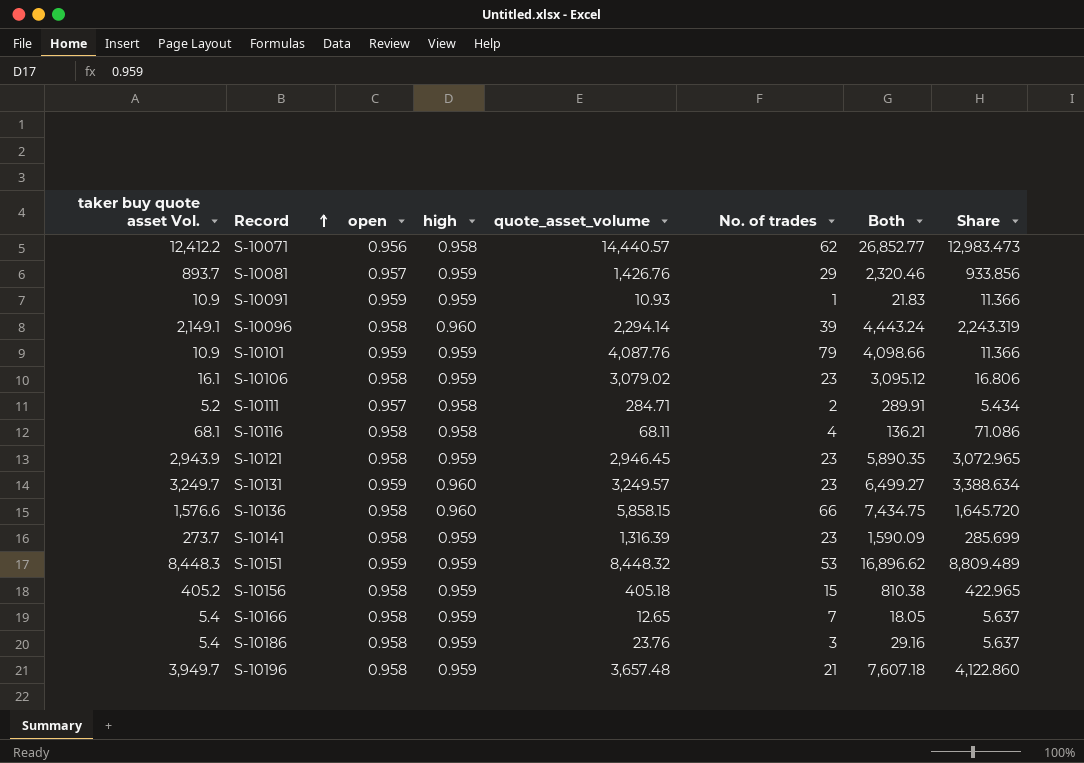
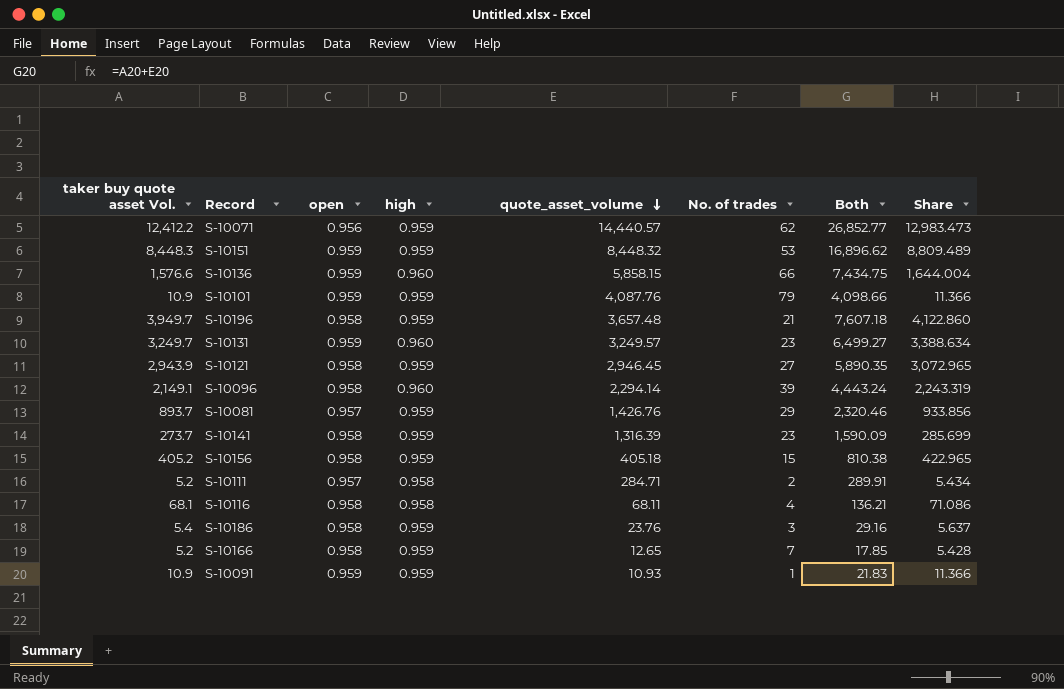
row order: Record ascending -> quote_asset_volume descending
row S-10106: 16.1 | 0.958 | 0.959 | 3,079.02 | 23 | 3,095.12 | 16.806 -> none
S-10071 | high: 0.958 -> 0.959
S-10136 | open: 0.958 -> 0.959
S-10136 | Share: 1,645.720 -> 1,644.004
S-10121 | No. of trades: 23 -> 27
S-10166 | taker buy quote asset Vol.: 5.4 -> 5.2
S-10166 | Both: 18.05 -> 17.85
S-10166 | Share: 5.637 -> 5.428

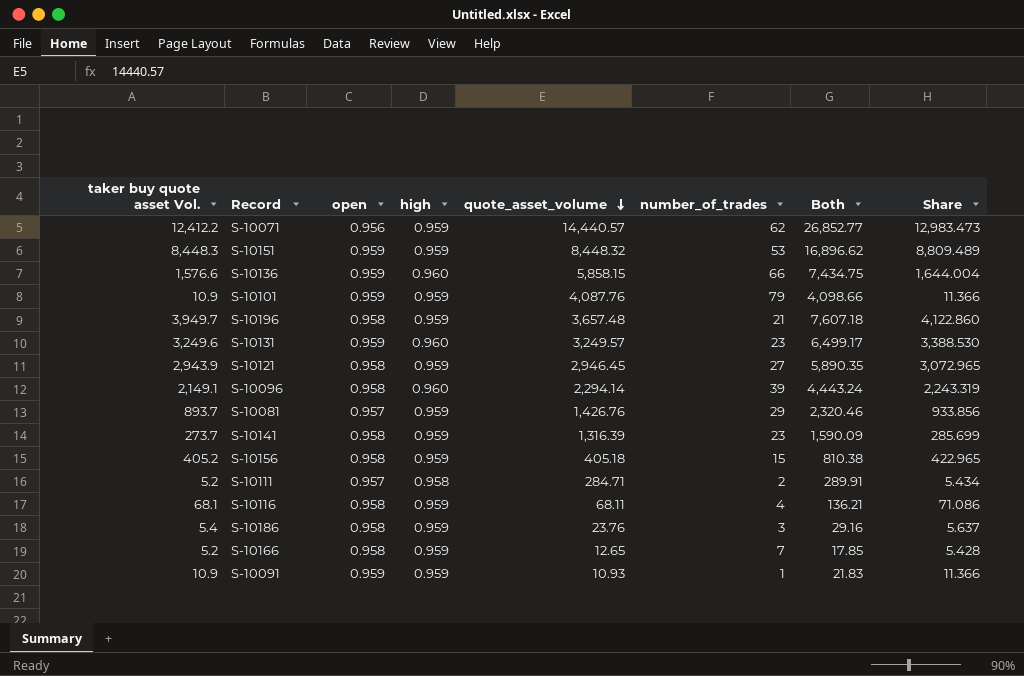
column name: No. of trades -> number_of_trades
S-10131 | taker buy quote asset Vol.: 3,249.7 -> 3,249.6
S-10131 | Both: 6,499.27 -> 6,499.17
S-10131 | Share: 3,388.634 -> 3,388.530
S-10116 | high: 0.958 -> 0.959

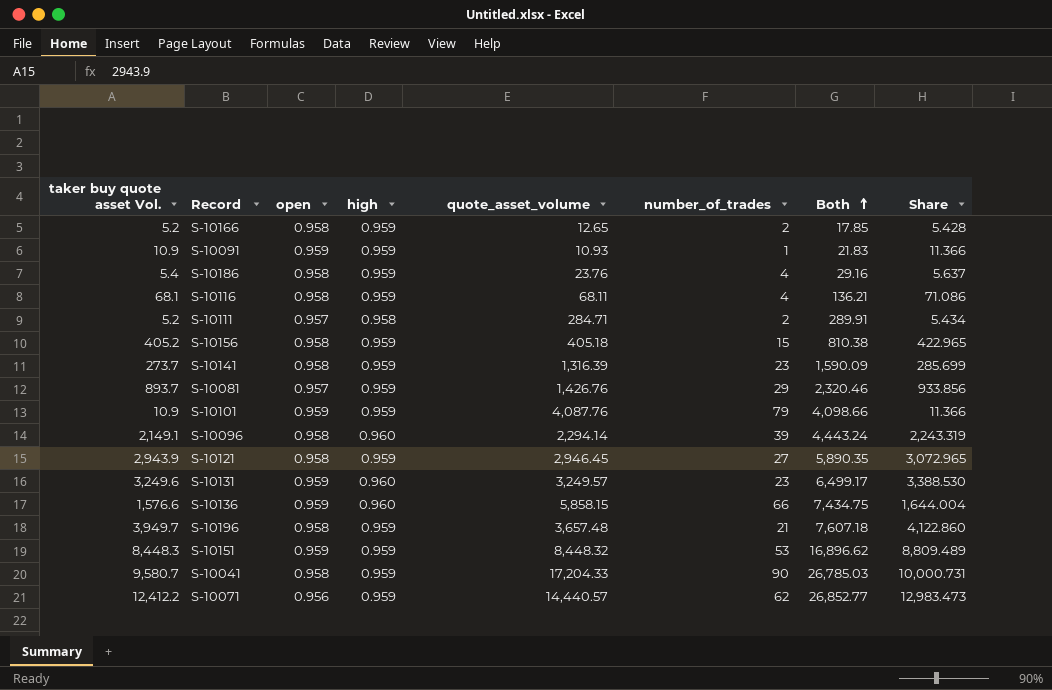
row order: quote_asset_volume descending -> Both ascending
S-10166 | number_of_trades: 7 -> 2
S-10186 | number_of_trades: 3 -> 4
row S-10041: none -> 9,580.7 | 0.958 | 0.959 | 17,204.33 | 90 | 26,785.03 | 10,000.731

